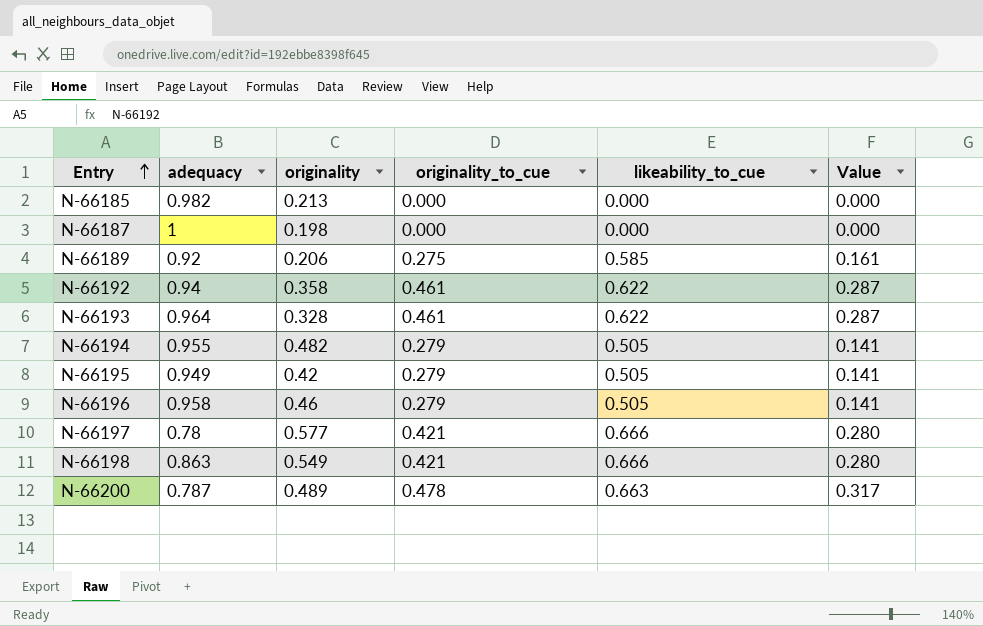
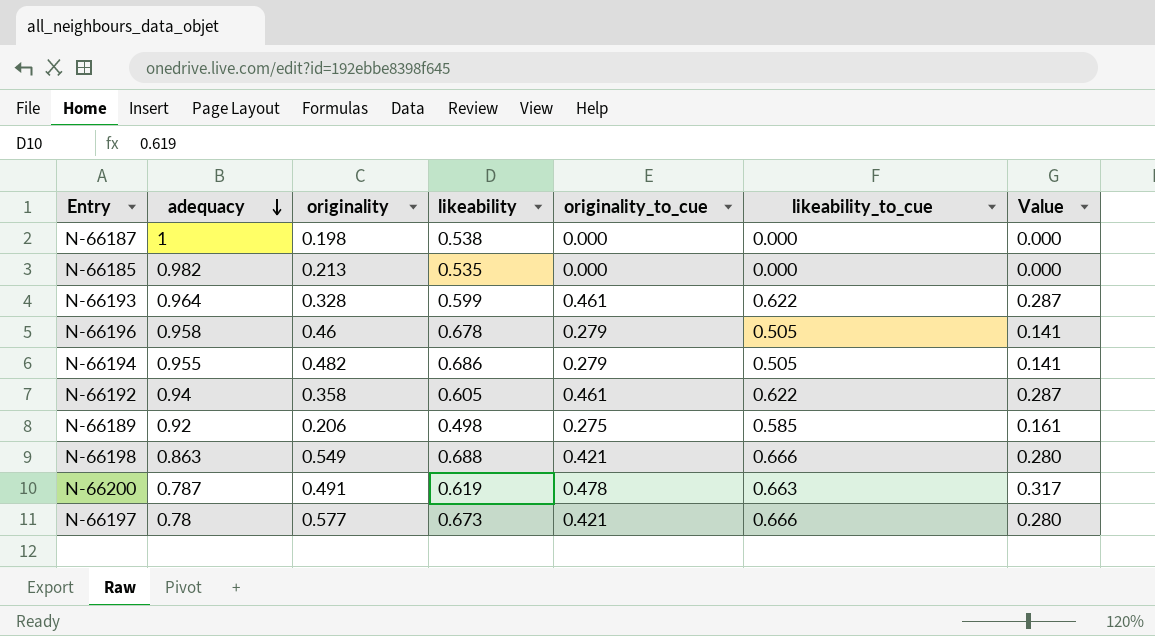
row order: Entry ascending -> adequacy descending
column likeability | position: none -> 4
row N-66195: 0.949 | 0.42 | 0.279 | 0.505 | 0.141 -> none
N-66200 | originality: 0.489 -> 0.491

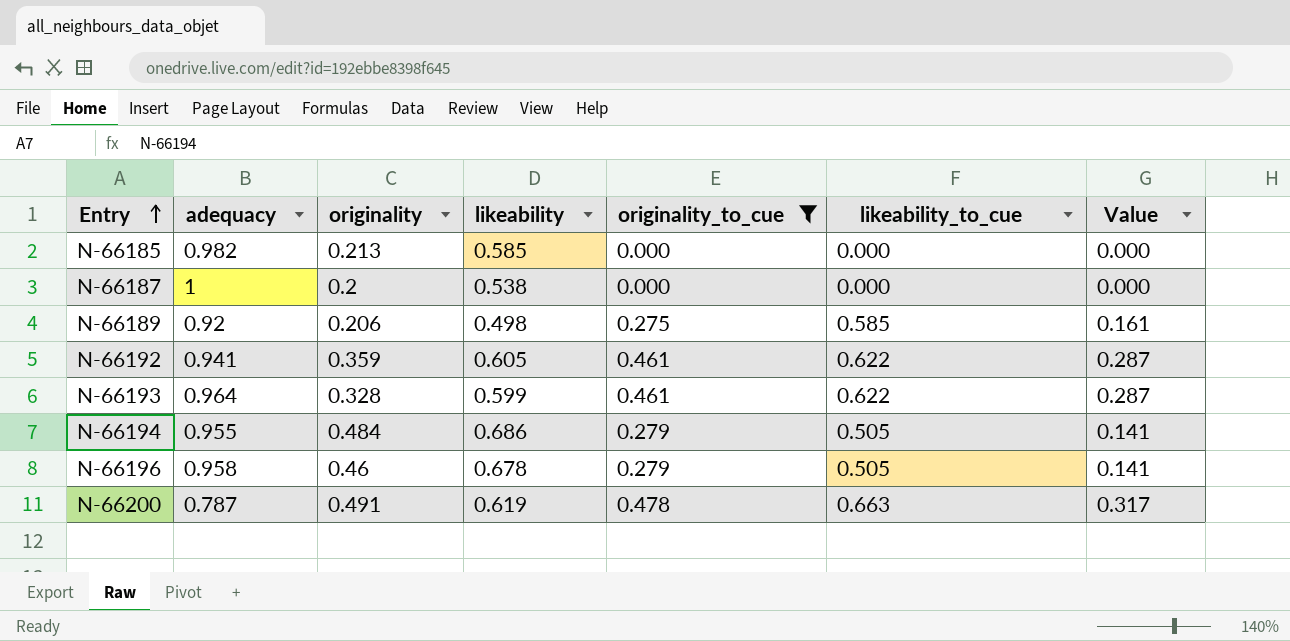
filter: none -> originality_to_cue != 0.421
row order: adequacy descending -> Entry ascending
N-66185 | likeability: 0.535 -> 0.585
N-66187 | originality: 0.198 -> 0.2
N-66192 | adequacy: 0.94 -> 0.941
N-66192 | originality: 0.358 -> 0.359
N-66194 | originality: 0.482 -> 0.484

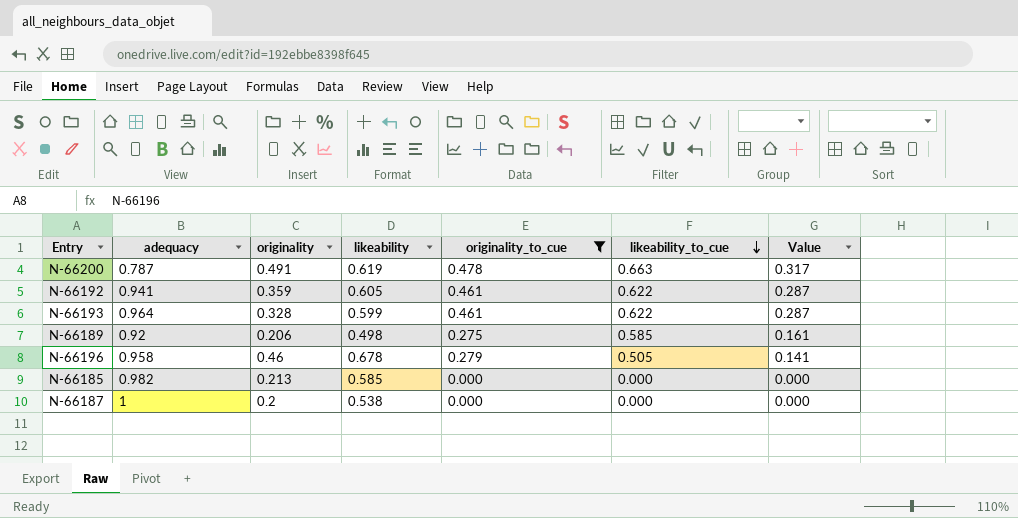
row order: Entry ascending -> likeability_to_cue descending
row N-66194: 0.955 | 0.484 | 0.686 | 0.279 | 0.505 | 0.141 -> none

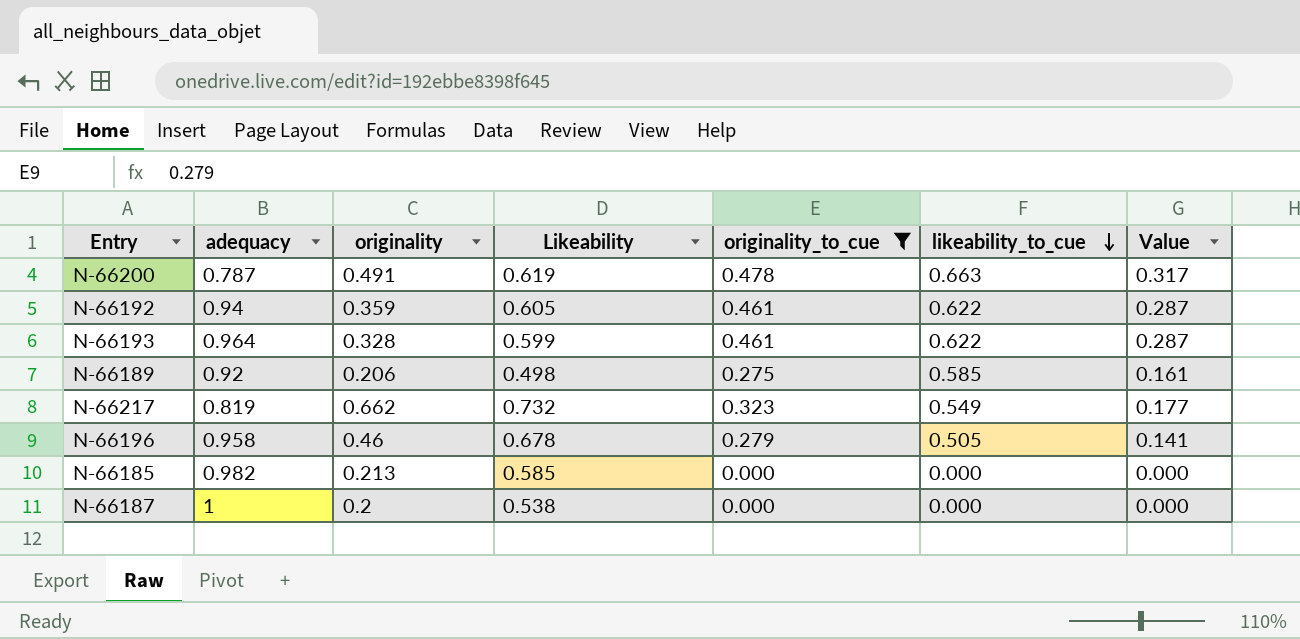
column name: likeability -> Likeability
N-66192 | adequacy: 0.941 -> 0.94
row N-66217: none -> 0.819 | 0.662 | 0.732 | 0.323 | 0.549 | 0.177

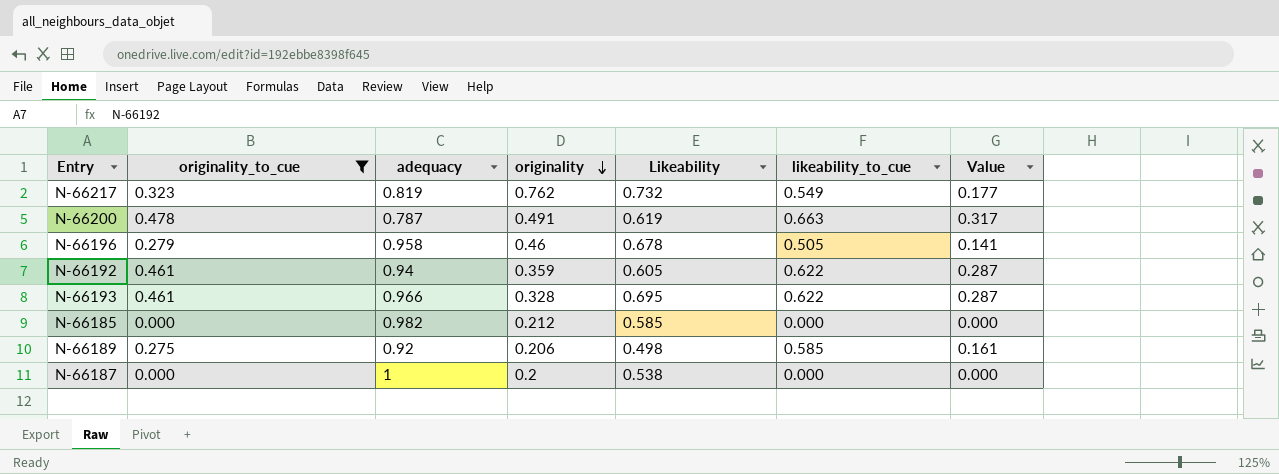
row order: likeability_to_cue descending -> originality descending
column originality_to_cue | position: 5 -> 2
N-66217 | originality: 0.662 -> 0.762
N-66193 | adequacy: 0.964 -> 0.966
N-66193 | Likeability: 0.599 -> 0.695
N-66185 | originality: 0.213 -> 0.212

